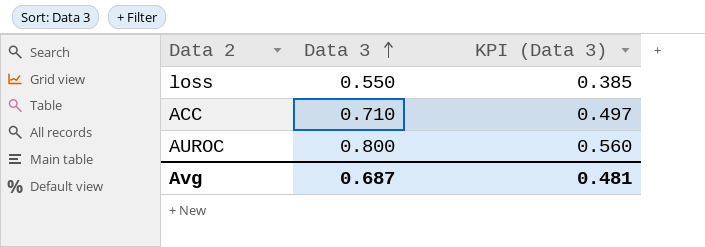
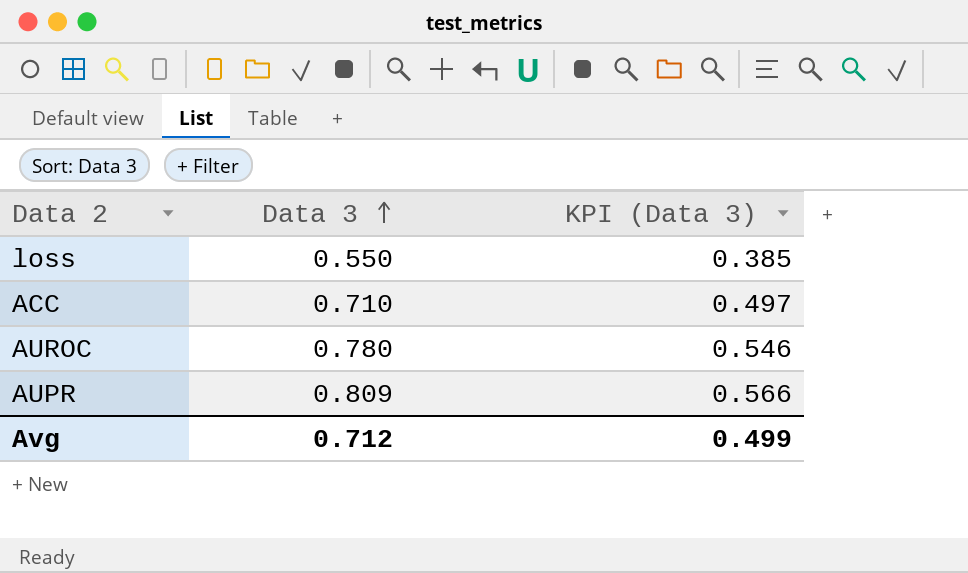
AUROC | Data 3: 0.800 -> 0.780
AUROC | KPI (Data 3): 0.560 -> 0.546
row AUPR: none -> 0.809 | 0.566
Avg | Data 3: 0.687 -> 0.712
Avg | KPI (Data 3): 0.481 -> 0.499

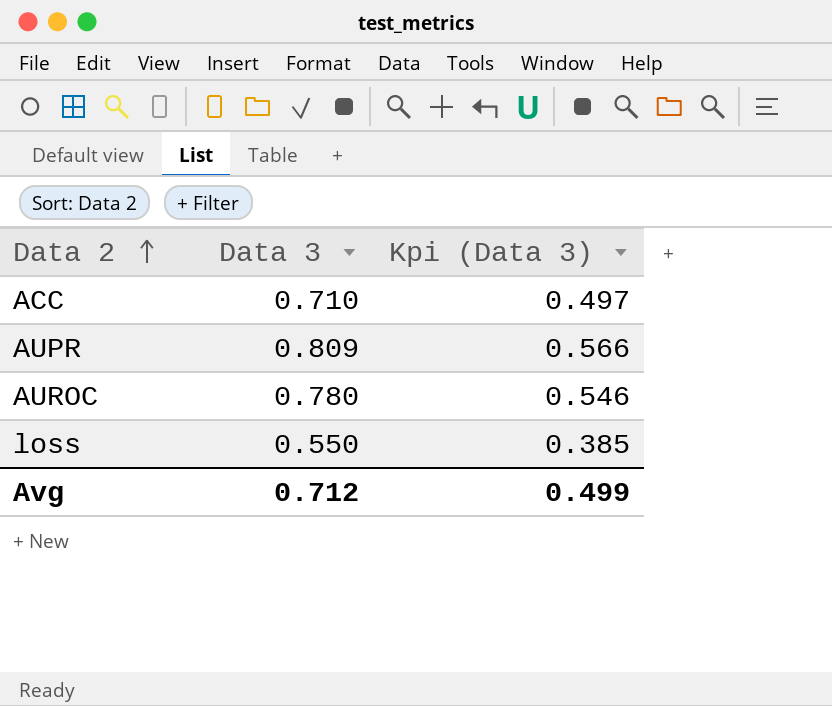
row order: Data 3 ascending -> Data 2 ascending
column name: KPI (Data 3) -> Kpi (Data 3)

